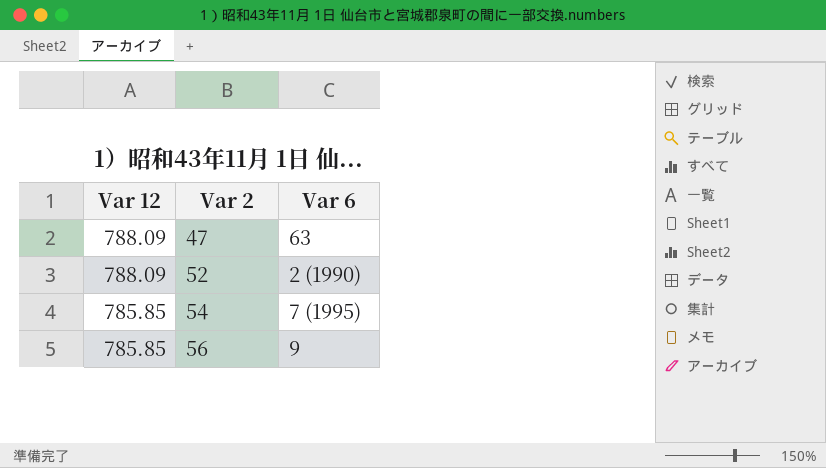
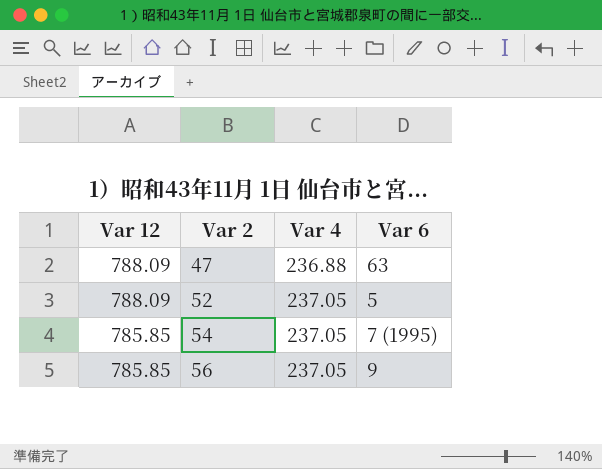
column Var 4 | position: none -> 3
52 | Var 6: 2 (1990) -> 5

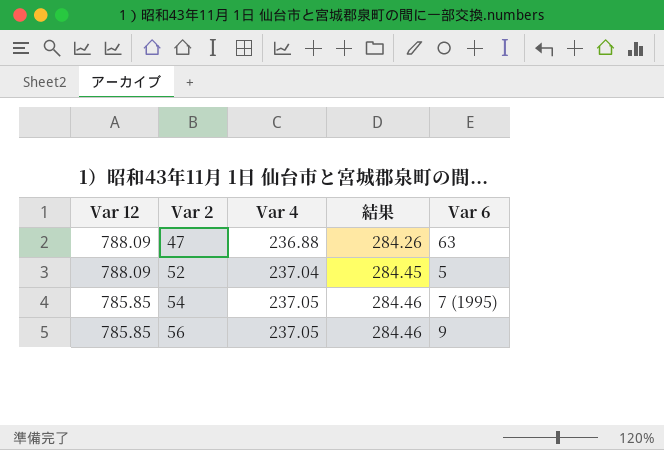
column 結果 | formula: none -> [Var 4] * 1.2
52 | Var 4: 237.05 -> 237.04

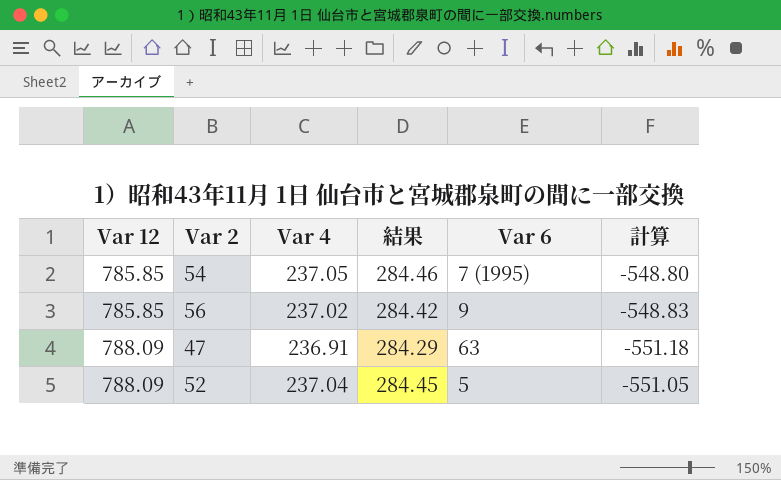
row order: Var 12 descending -> Var 12 ascending
column 計算 | formula: none -> [Var 4] - [Var 12]
56 | Var 4: 237.05 -> 237.02
56 | 結果: 284.46 -> 284.42
47 | Var 4: 236.88 -> 236.91
47 | 結果: 284.26 -> 284.29

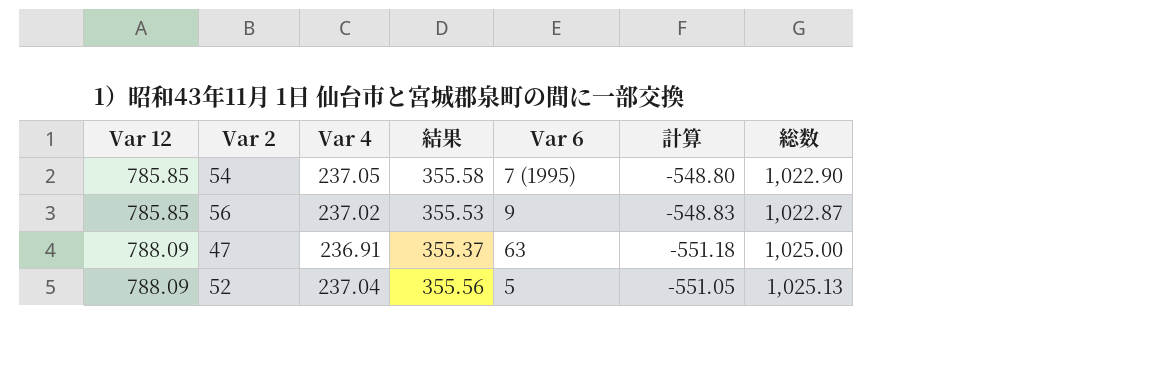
column 結果 | formula: [Var 4] * 1.2 -> [Var 4] * 1.5
column 総数 | formula: none -> [Var 12] + [Var 4]

